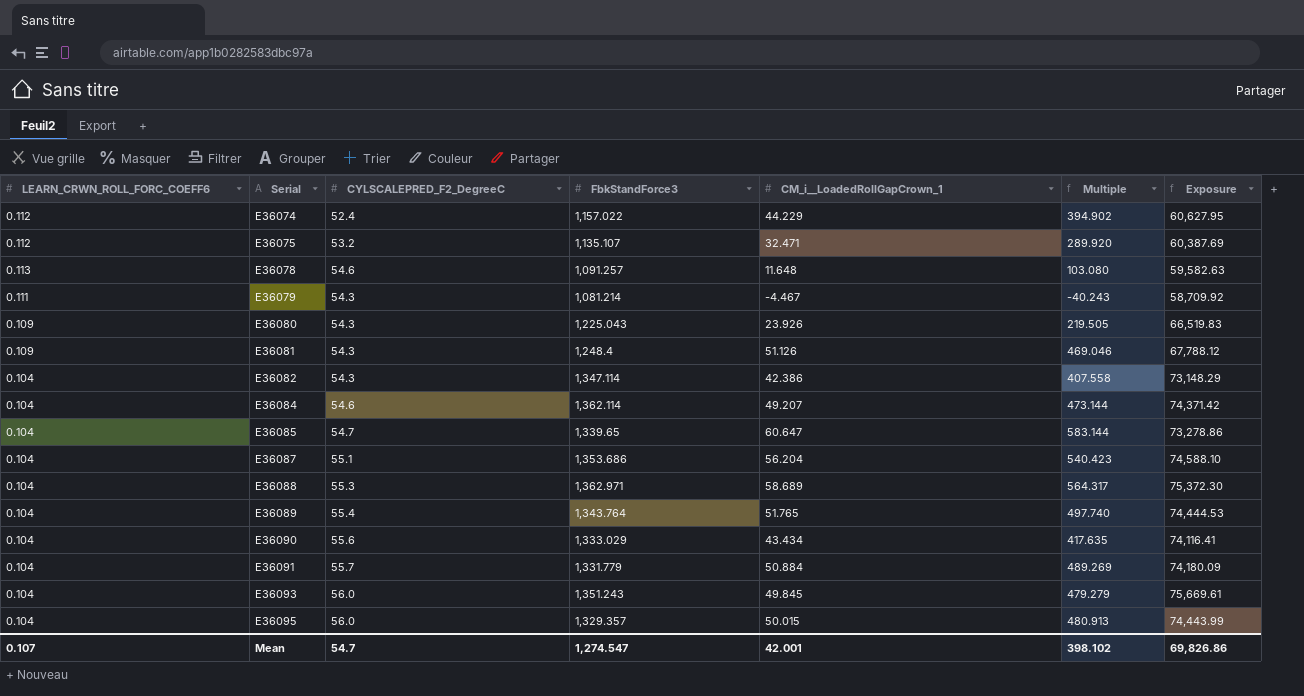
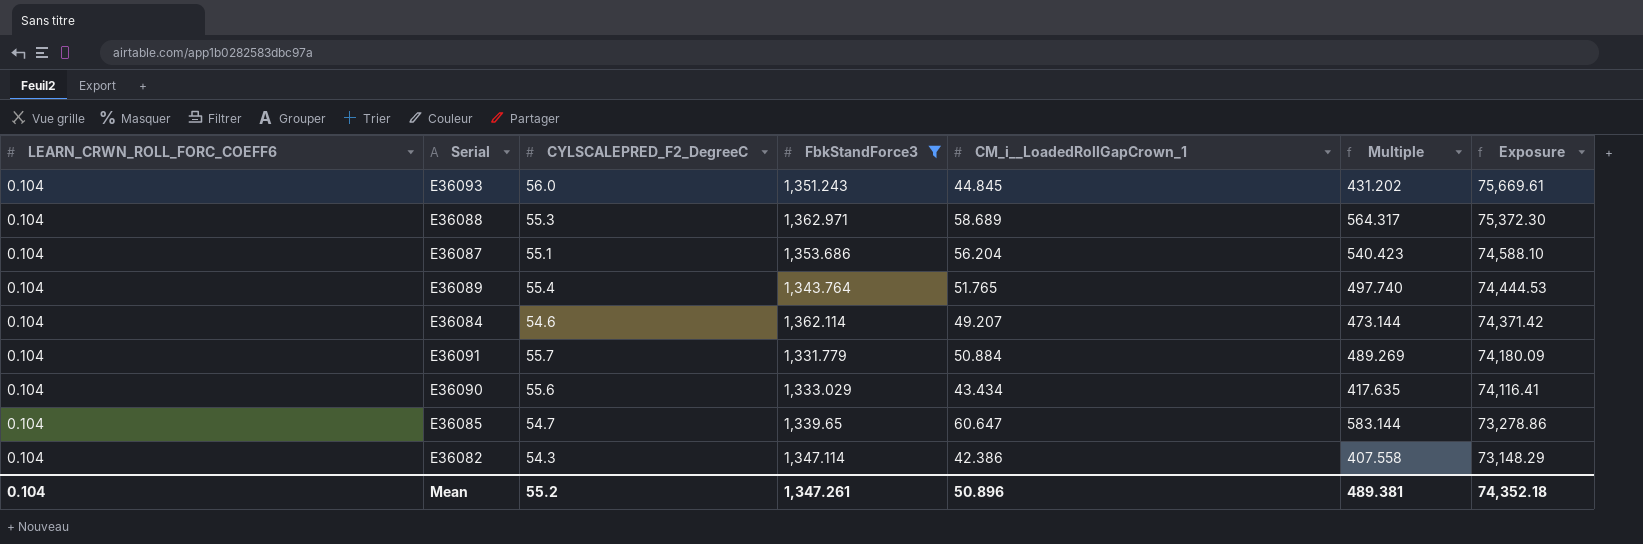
filter: none -> FbkStandForce3 >= 1,331.779
row order: Serial ascending -> Exposure descending
E36093 | CM_i__LoadedRollGapCrown_1: 49.845 -> 44.845
E36093 | Multiple: 479.279 -> 431.202
Mean | LEARN_CRWN_ROLL_FORC_COEFF6: 0.107 -> 0.104
Mean | CYLSCALEPRED_F2_DegreeC: 54.7 -> 55.2
Mean | FbkStandForce3: 1,274.547 -> 1,347.261
Mean | CM_i__LoadedRollGapCrown_1: 42.001 -> 50.896
Mean | Multiple: 398.102 -> 489.381
Mean | Exposure: 69,826.86 -> 74,352.18

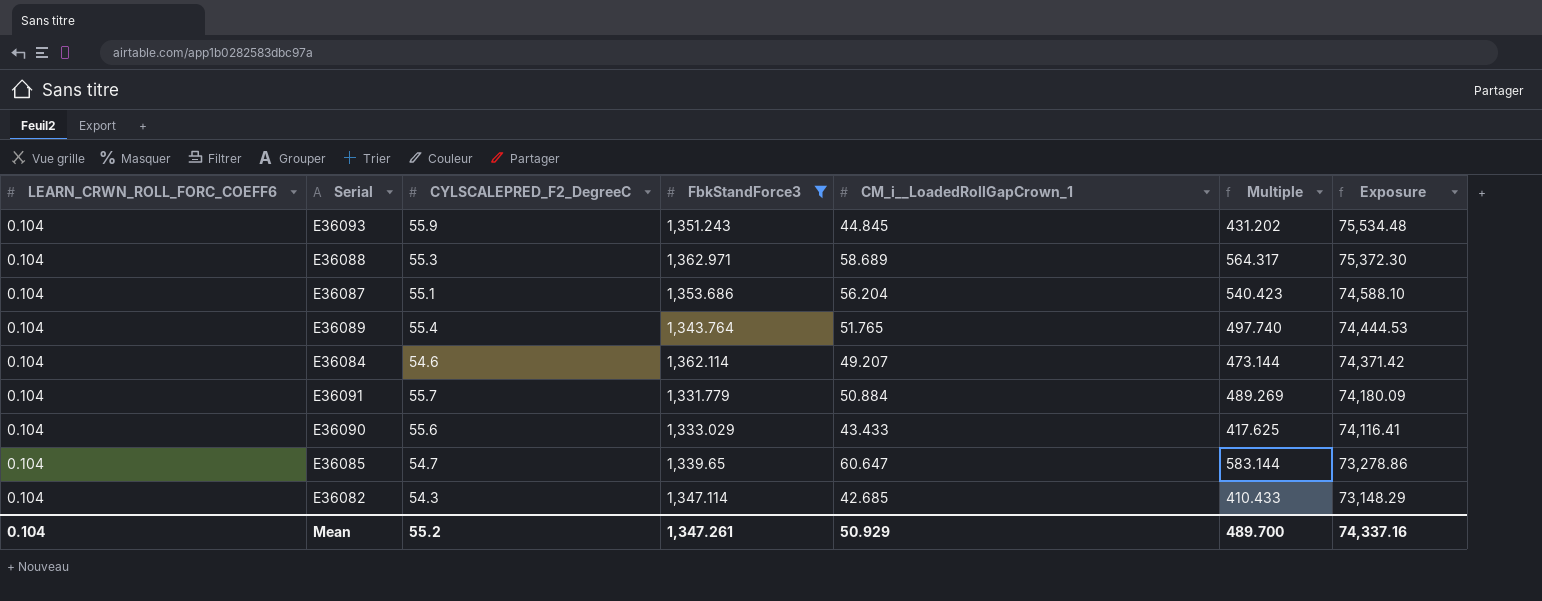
E36093 | CYLSCALEPRED_F2_DegreeC: 56.0 -> 55.9
E36093 | Exposure: 75,669.61 -> 75,534.48
E36090 | CM_i__LoadedRollGapCrown_1: 43.434 -> 43.433
E36090 | Multiple: 417.635 -> 417.625
E36082 | CM_i__LoadedRollGapCrown_1: 42.386 -> 42.685
E36082 | Multiple: 407.558 -> 410.433
Mean | CM_i__LoadedRollGapCrown_1: 50.896 -> 50.929
Mean | Multiple: 489.381 -> 489.700
Mean | Exposure: 74,352.18 -> 74,337.16

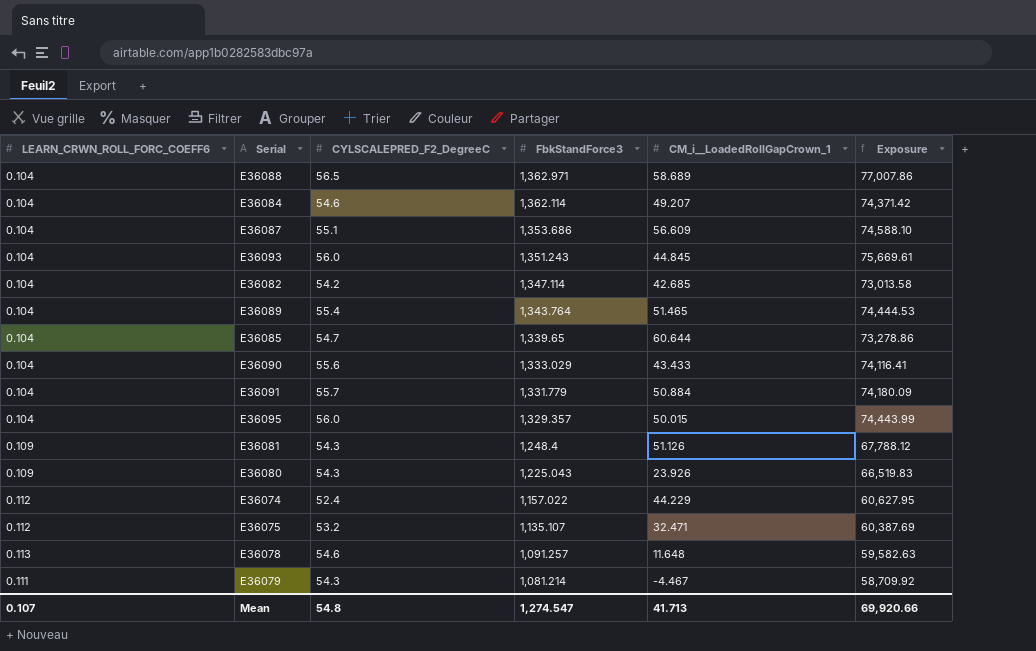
filter: FbkStandForce3 >= 1,331.779 -> none
row order: Exposure descending -> FbkStandForce3 descending
column Multiple | formula: [CM_i__LoadedRollGapCrown_1] / [LEARN_CRWN_ROLL_FORC_COEFF6] -> none
E36088 | CYLSCALEPRED_F2_DegreeC: 55.3 -> 56.5
E36088 | Exposure: 75,372.30 -> 77,007.86
E36087 | CM_i__LoadedRollGapCrown_1: 56.204 -> 56.609
E36093 | CYLSCALEPRED_F2_DegreeC: 55.9 -> 56.0
E36093 | Exposure: 75,534.48 -> 75,669.61
E36082 | CYLSCALEPRED_F2_DegreeC: 54.3 -> 54.2
E36082 | Exposure: 73,148.29 -> 73,013.58
E36089 | CM_i__LoadedRollGapCrown_1: 51.765 -> 51.465
E36085 | CM_i__LoadedRollGapCrown_1: 60.647 -> 60.644
Mean | LEARN_CRWN_ROLL_FORC_COEFF6: 0.104 -> 0.107
Mean | CYLSCALEPRED_F2_DegreeC: 55.2 -> 54.8
Mean | FbkStandForce3: 1,347.261 -> 1,274.547
Mean | CM_i__LoadedRollGapCrown_1: 50.929 -> 41.713
Mean | Exposure: 74,337.16 -> 69,920.66

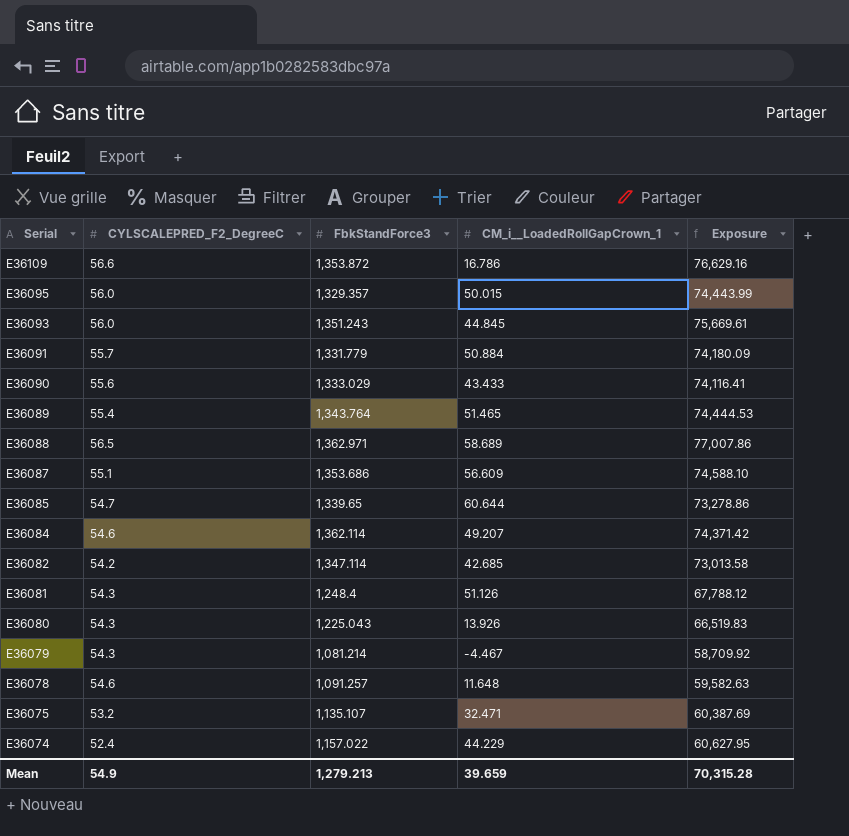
row order: FbkStandForce3 descending -> Serial descending
column LEARN_CRWN_ROLL_FORC_COEFF6 | position: 1 -> none
row E36109: none -> 56.6 | 1,353.872 | 16.786 | 76,629.16
E36080 | CM_i__LoadedRollGapCrown_1: 23.926 -> 13.926
Mean | CYLSCALEPRED_F2_DegreeC: 54.8 -> 54.9
Mean | FbkStandForce3: 1,274.547 -> 1,279.213
Mean | CM_i__LoadedRollGapCrown_1: 41.713 -> 39.659
Mean | Exposure: 69,920.66 -> 70,315.28

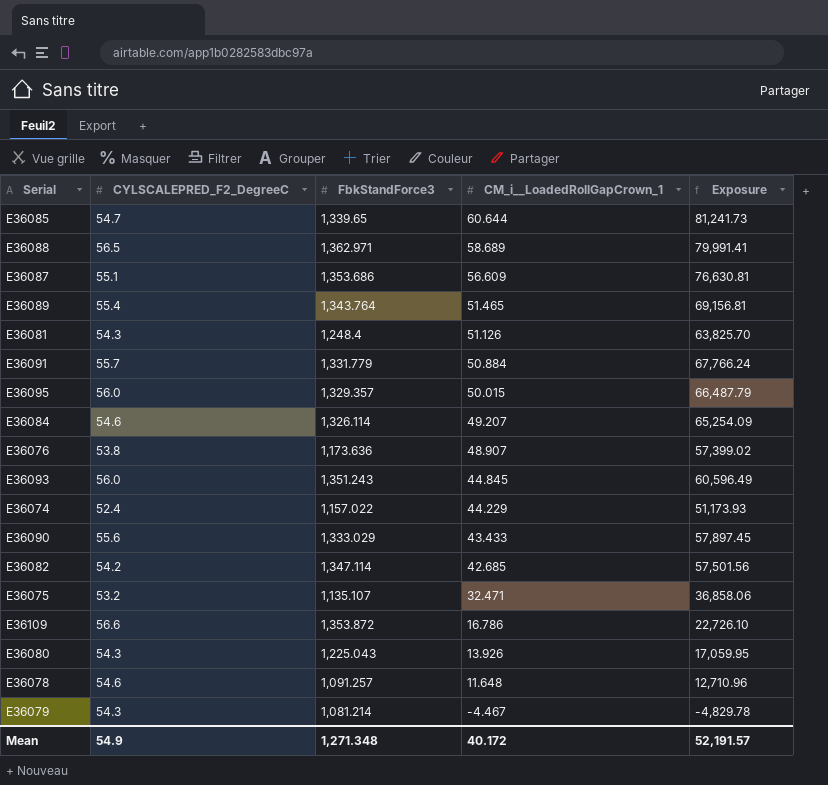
row order: Serial descending -> CM_i__LoadedRollGapCrown_1 descending
column Exposure | formula: [CYLSCALEPRED_F2_DegreeC] * [FbkStandForce3] -> [FbkStandForce3] * [CM_i__LoadedRollGapCrown_1]
E36084 | FbkStandForce3: 1,362.114 -> 1,326.114
row E36076: none -> 53.8 | 1,173.636 | 48.907 | 57,399.02
Mean | FbkStandForce3: 1,279.213 -> 1,271.348
Mean | CM_i__LoadedRollGapCrown_1: 39.659 -> 40.172
Mean | Exposure: 70,315.28 -> 52,191.57

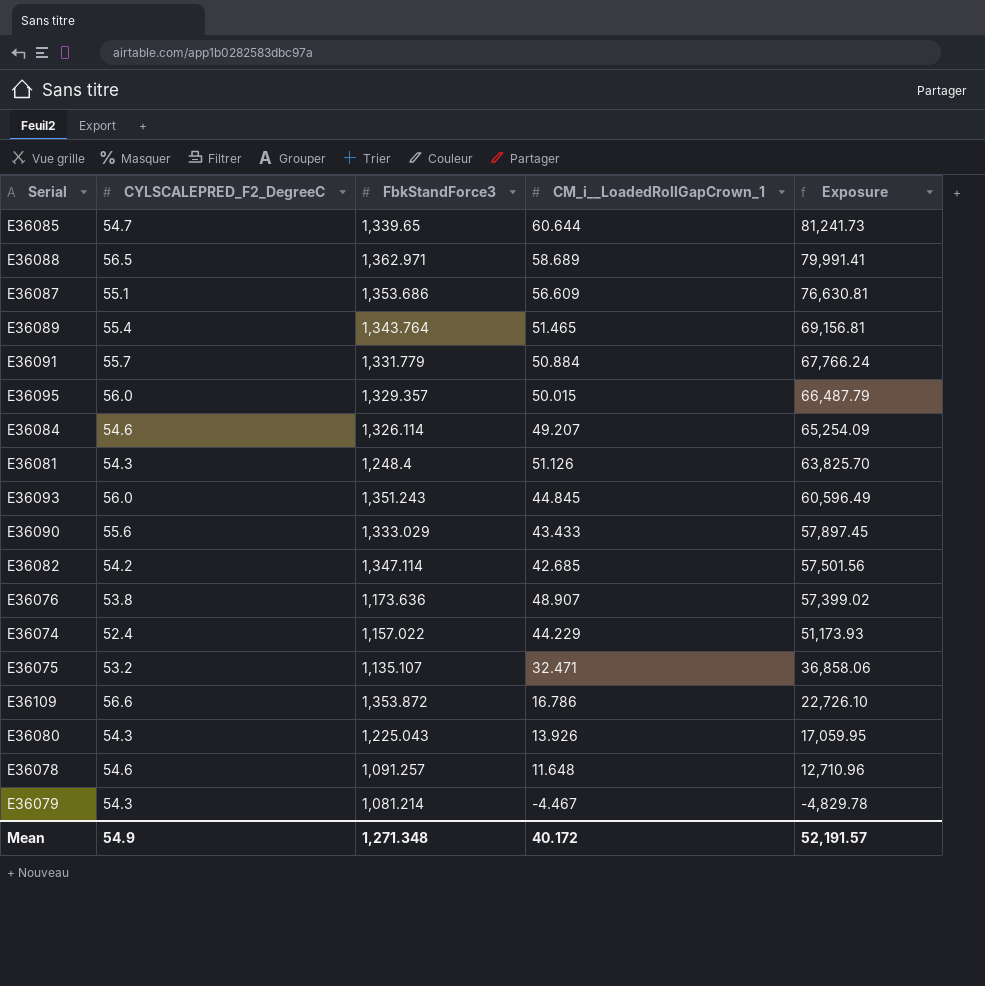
row order: CM_i__LoadedRollGapCrown_1 descending -> Exposure descending

